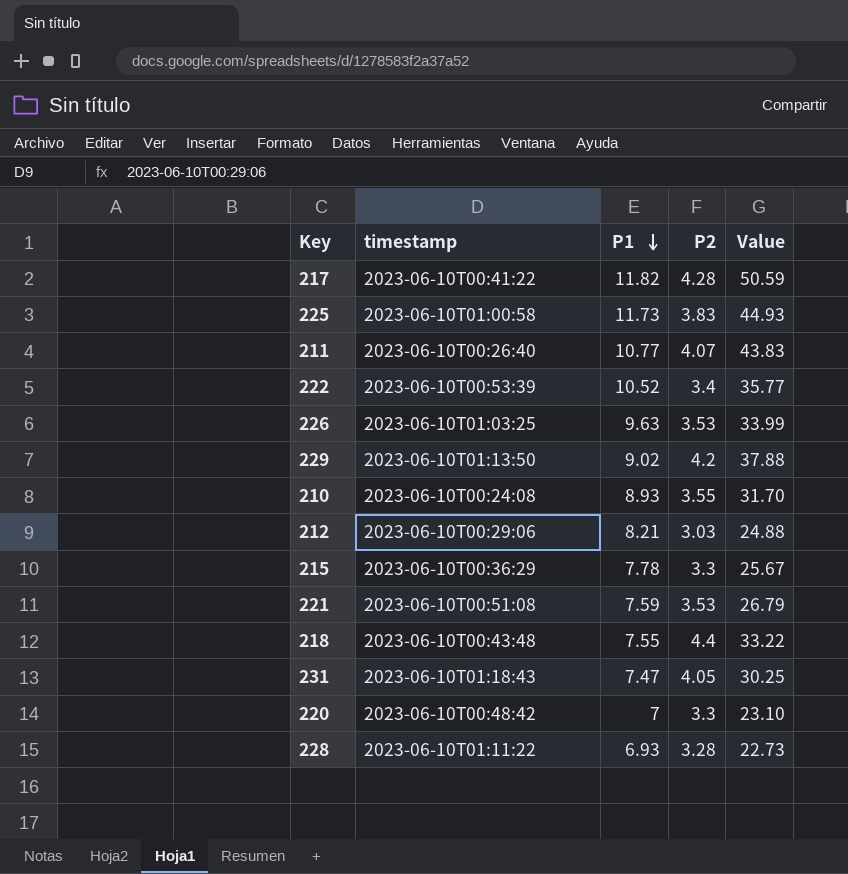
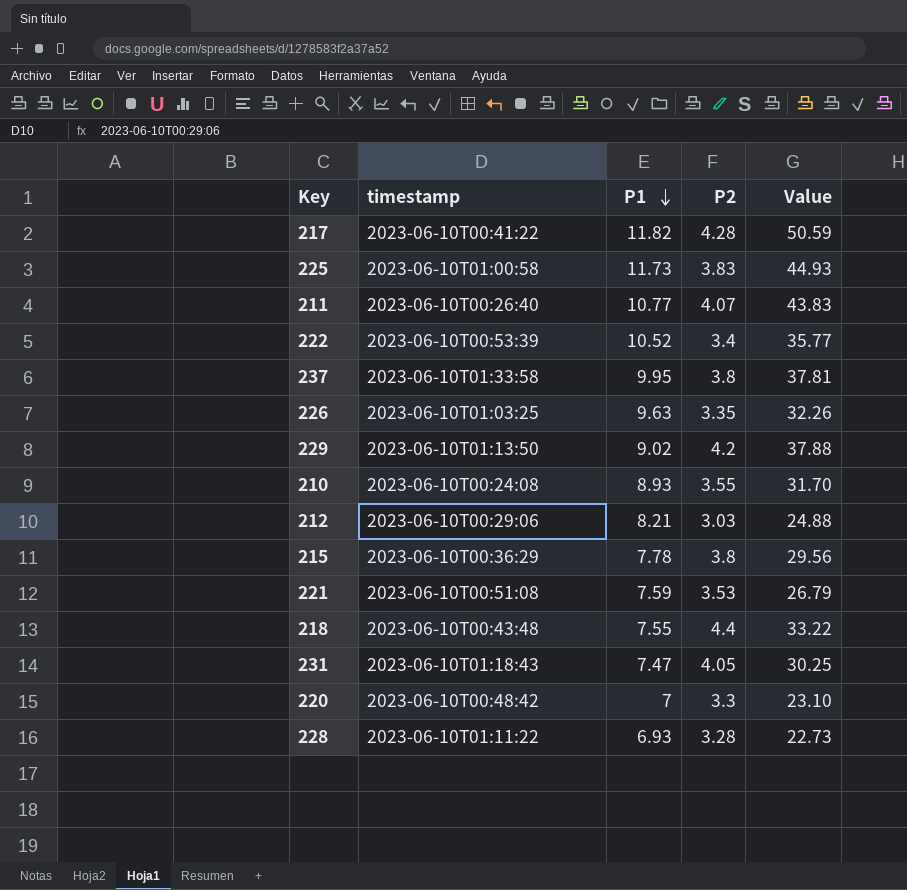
row 237: none -> 2023-06-10T01:33:58 | 9.95 | 3.8 | 37.81
226 | P2: 3.53 -> 3.35
226 | Value: 33.99 -> 32.26
215 | P2: 3.3 -> 3.8
215 | Value: 25.67 -> 29.56

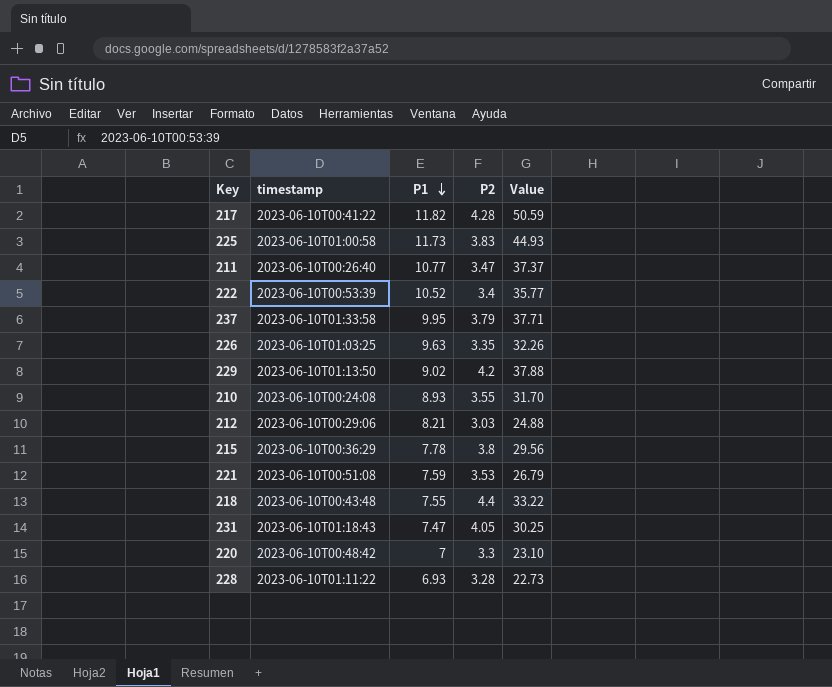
211 | P2: 4.07 -> 3.47
211 | Value: 43.83 -> 37.37
237 | P2: 3.8 -> 3.79
237 | Value: 37.81 -> 37.71

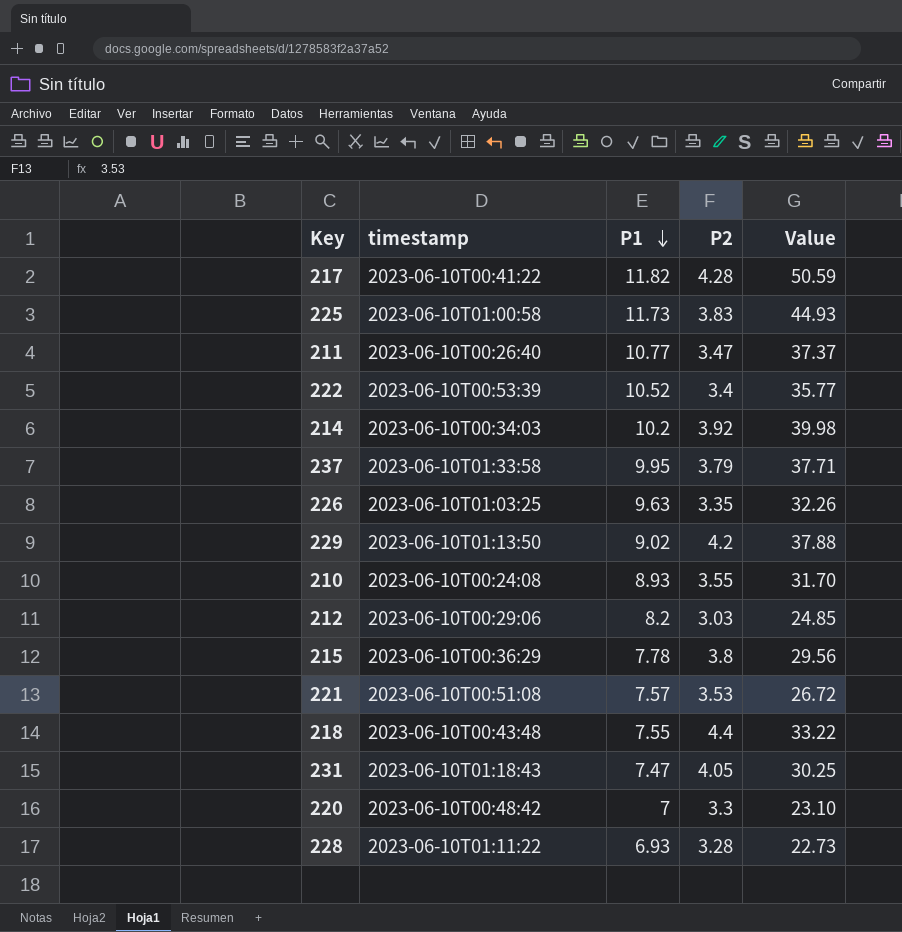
row 214: none -> 2023-06-10T00:34:03 | 10.2 | 3.92 | 39.98
212 | P1: 8.21 -> 8.2
212 | Value: 24.88 -> 24.85
221 | P1: 7.59 -> 7.57
221 | Value: 26.79 -> 26.72

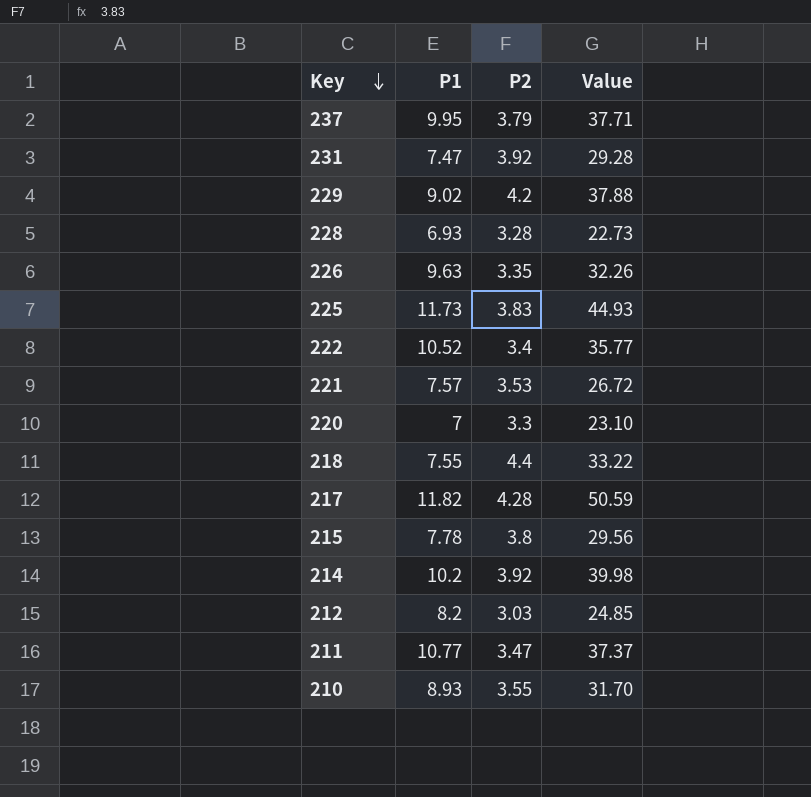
row order: P1 descending -> Key descending
column timestamp | position: 2 -> none
231 | P2: 4.05 -> 3.92
231 | Value: 30.25 -> 29.28

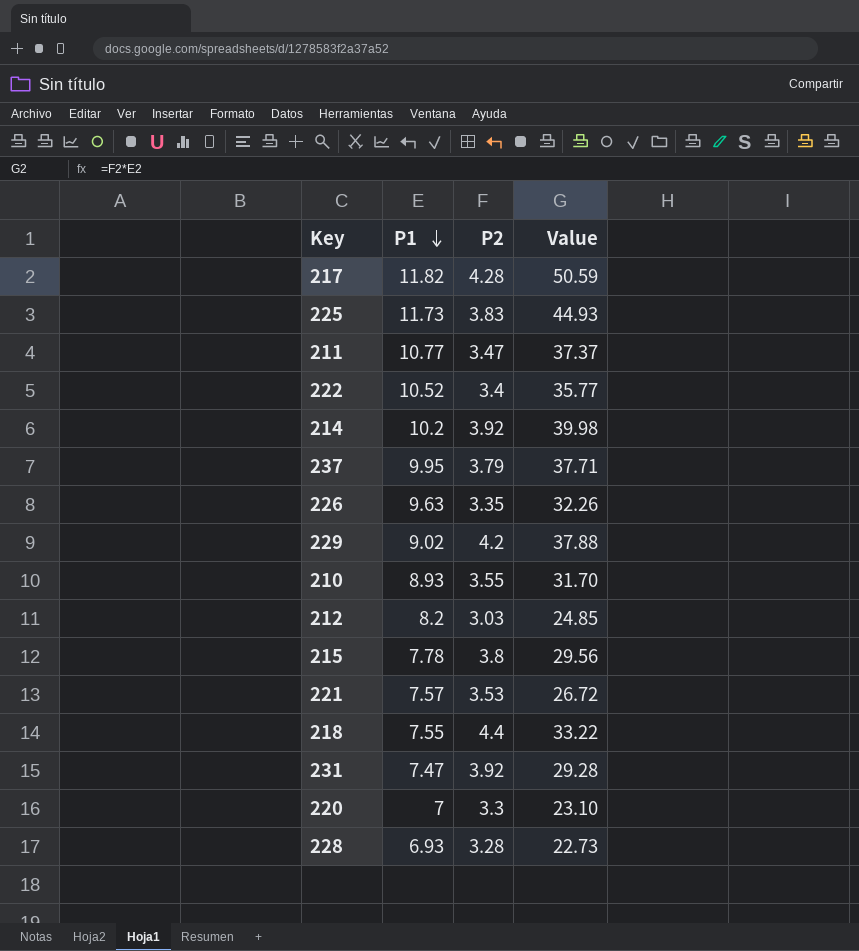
row order: Key descending -> P1 descending

